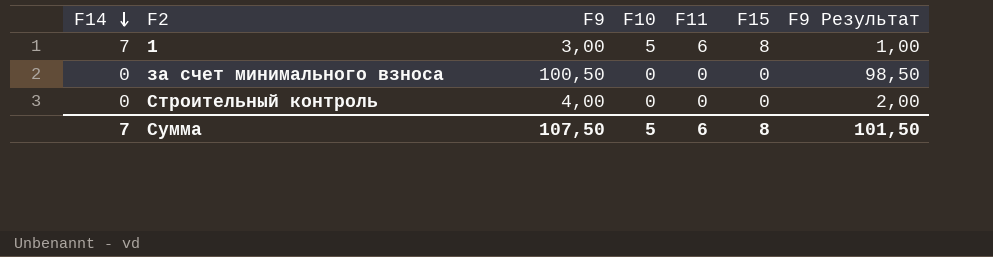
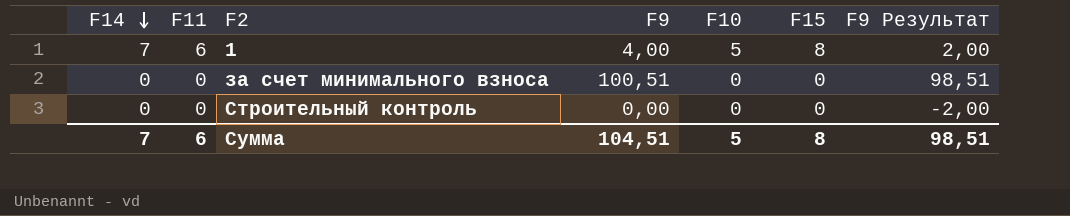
column F11 | position: 5 -> 2
1 | F9: 3,00 -> 4,00
1 | F9 Результат: 1,00 -> 2,00
за счет минимального взноса | F9: 100,50 -> 100,51
за счет минимального взноса | F9 Результат: 98,50 -> 98,51
Строительный контроль | F9: 4,00 -> 0,00
Строительный контроль | F9 Результат: 2,00 -> -2,00
Сумма | F9: 107,50 -> 104,51
Сумма | F9 Результат: 101,50 -> 98,51

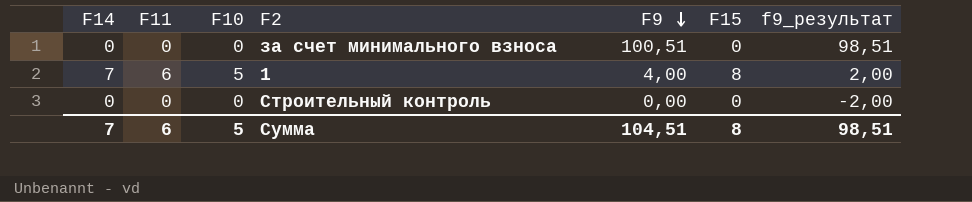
row order: F14 descending -> F9 descending
column F10 | position: 5 -> 3
column name: F9 Результат -> f9_результат

